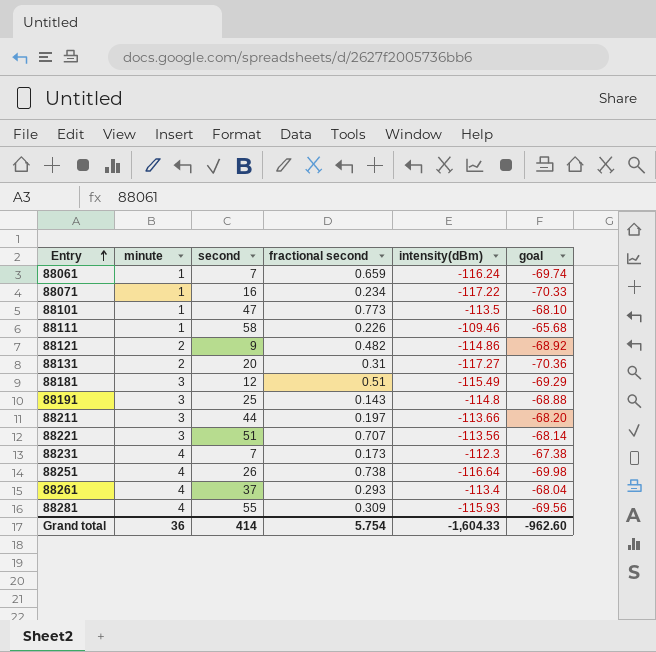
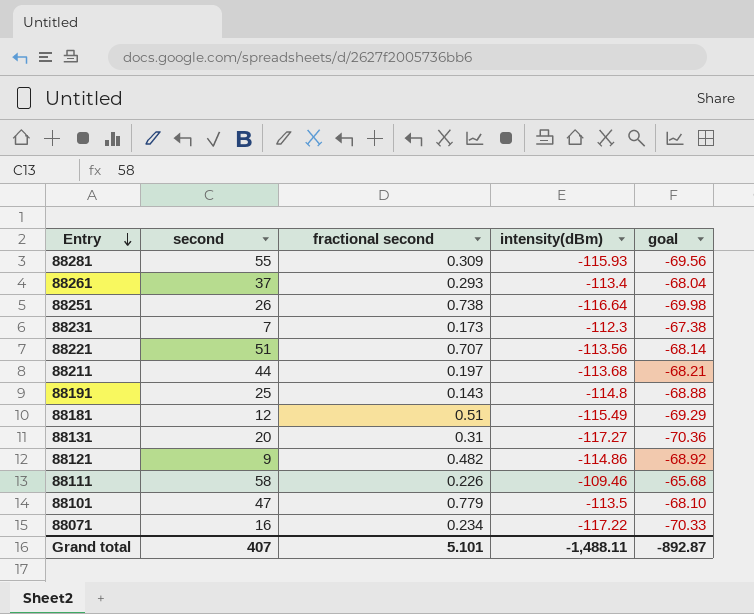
row order: Entry ascending -> Entry descending
column minute | position: 2 -> none
row 88061: 1 | 7 | 0.659 | -116.24 | -69.74 -> none
88211 | intensity(dBm): -113.66 -> -113.68
88211 | goal: -68.20 -> -68.21
88101 | fractional second: 0.773 -> 0.779
Grand total | second: 414 -> 407
Grand total | fractional second: 5.754 -> 5.101
Grand total | intensity(dBm): -1,604.33 -> -1,488.11
Grand total | goal: -962.60 -> -892.87

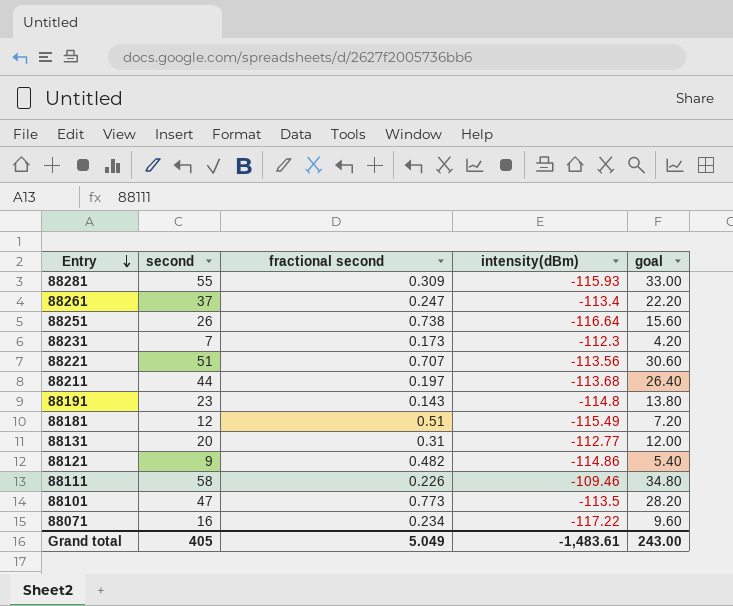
column goal | formula: [intensity(dBm)] * 0.6 -> [second] * 0.6
88261 | fractional second: 0.293 -> 0.247
88191 | second: 25 -> 23
88131 | intensity(dBm): -117.27 -> -112.77
88101 | fractional second: 0.779 -> 0.773
Grand total | second: 407 -> 405
Grand total | fractional second: 5.101 -> 5.049
Grand total | intensity(dBm): -1,488.11 -> -1,483.61
Grand total | goal: -892.87 -> 243.00

